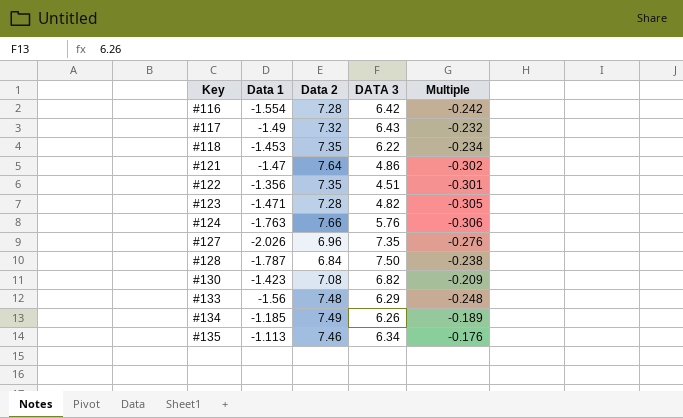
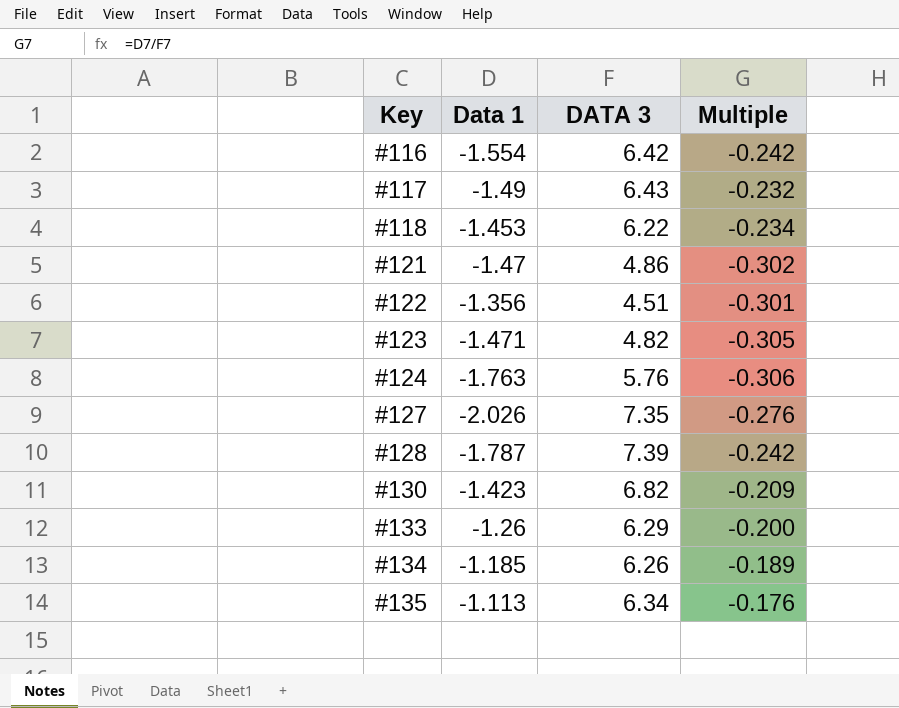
column Data 2 | position: 3 -> none
#128 | DATA 3: 7.50 -> 7.39
#128 | Multiple: -0.238 -> -0.242
#133 | Data 1: -1.56 -> -1.26
#133 | Multiple: -0.248 -> -0.200

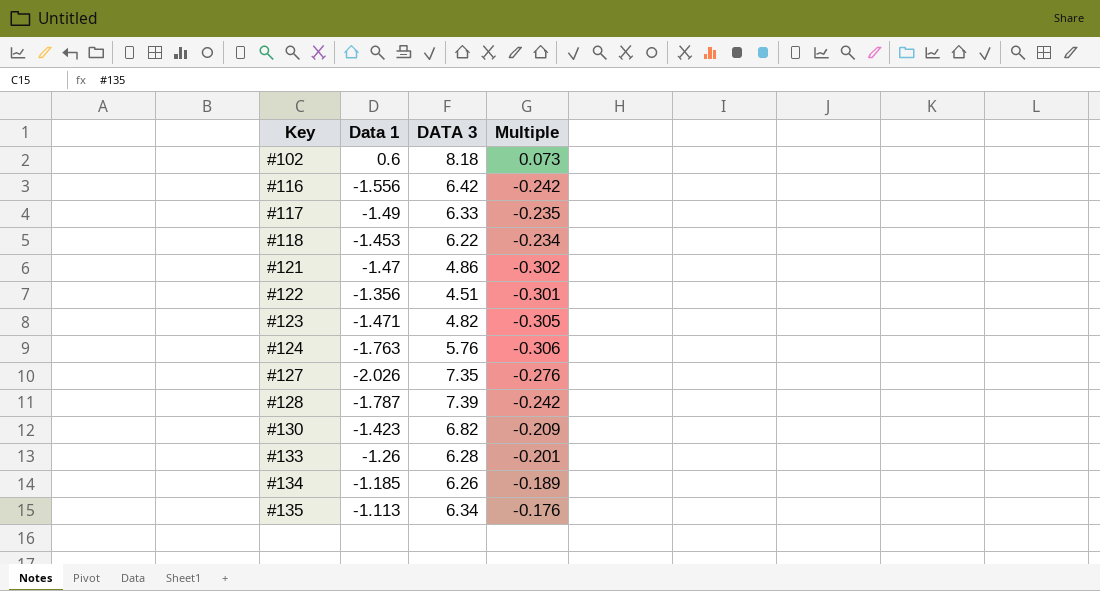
row #102: none -> 0.6 | 8.18 | 0.073
#116 | Data 1: -1.554 -> -1.556
#117 | DATA 3: 6.43 -> 6.33
#117 | Multiple: -0.232 -> -0.235
#133 | DATA 3: 6.29 -> 6.28
#133 | Multiple: -0.200 -> -0.201

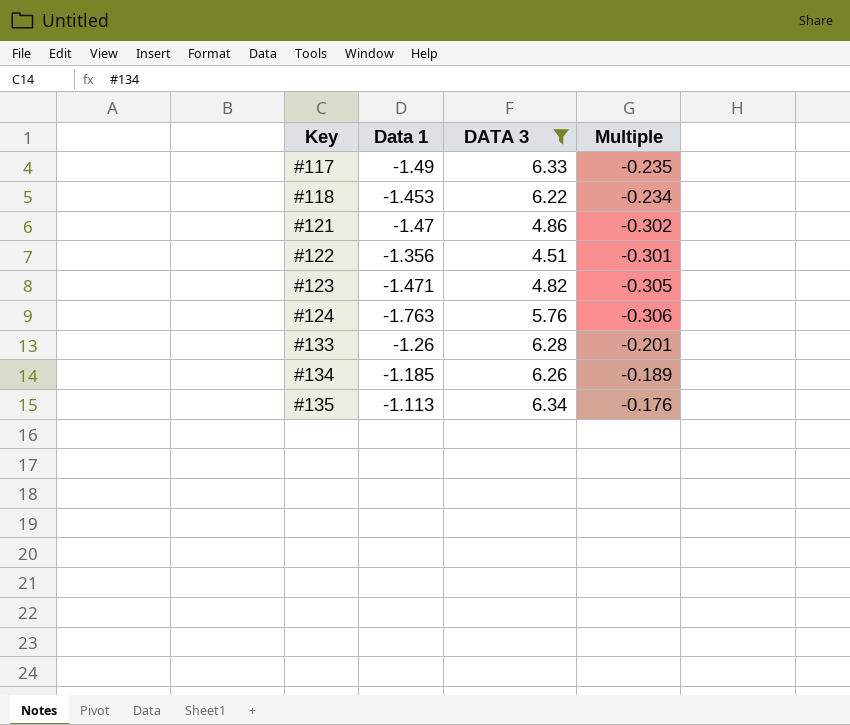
filter: none -> DATA 3 <= 6.34

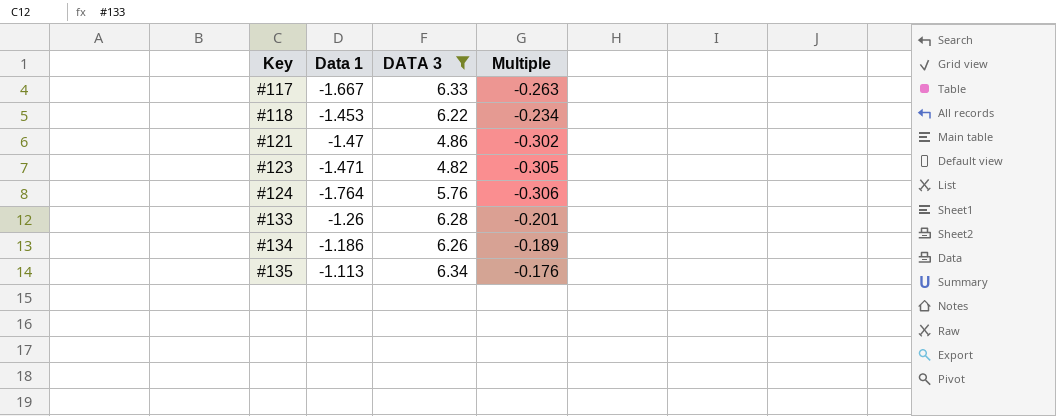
row #122: -1.356 | 4.51 | -0.301 -> none
#117 | Data 1: -1.49 -> -1.667
#117 | Multiple: -0.235 -> -0.263
#124 | Data 1: -1.763 -> -1.764
#134 | Data 1: -1.185 -> -1.186

